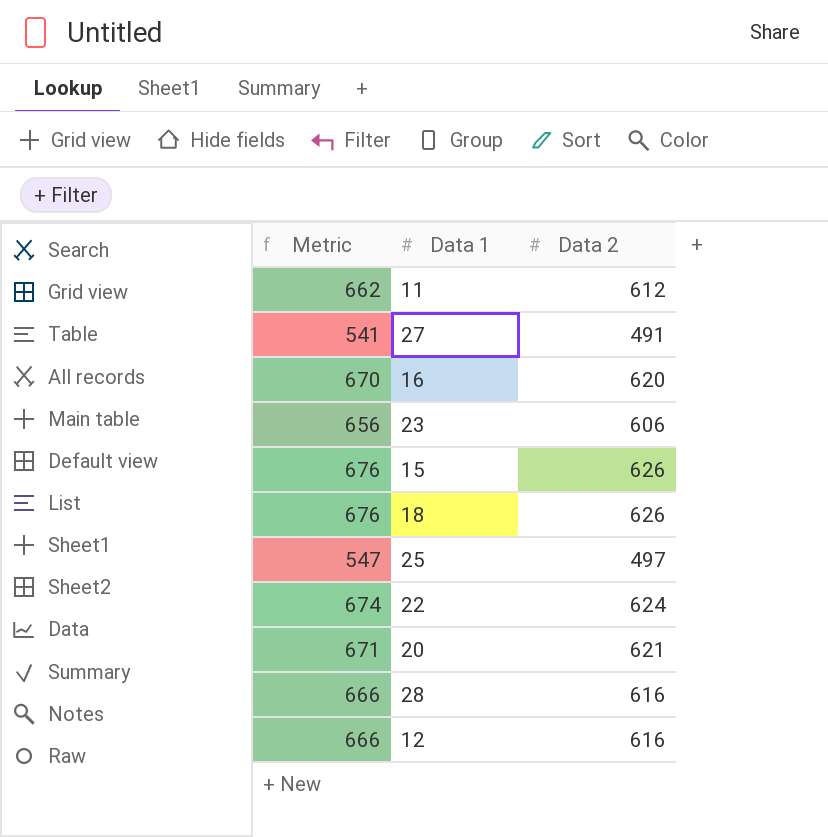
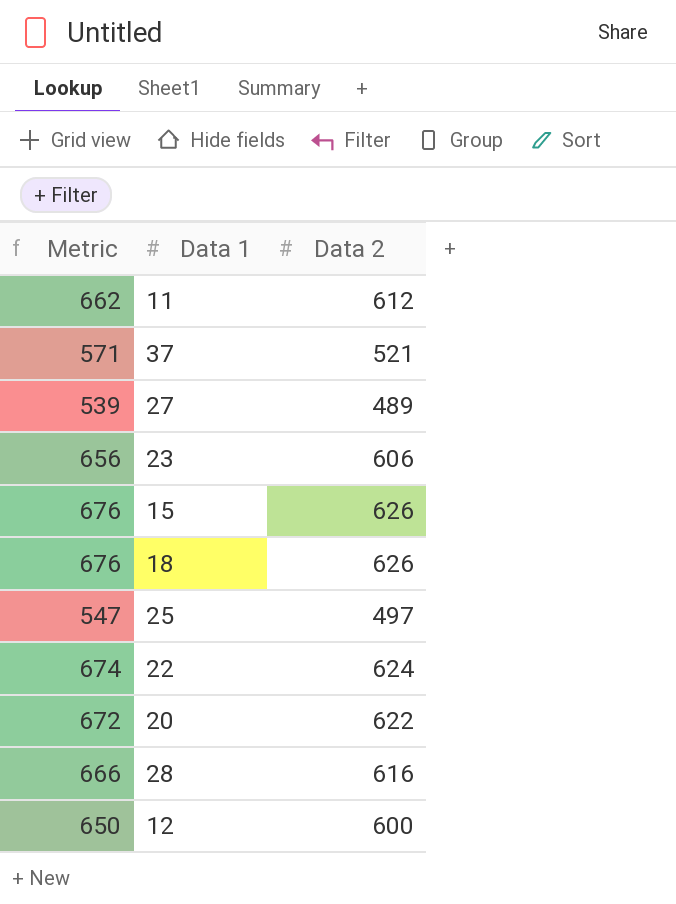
row 16: 670 | 620 -> none
row 37: none -> 571 | 521
27 | Metric: 541 -> 539
27 | Data 2: 491 -> 489
20 | Metric: 671 -> 672
20 | Data 2: 621 -> 622
12 | Metric: 666 -> 650
12 | Data 2: 616 -> 600

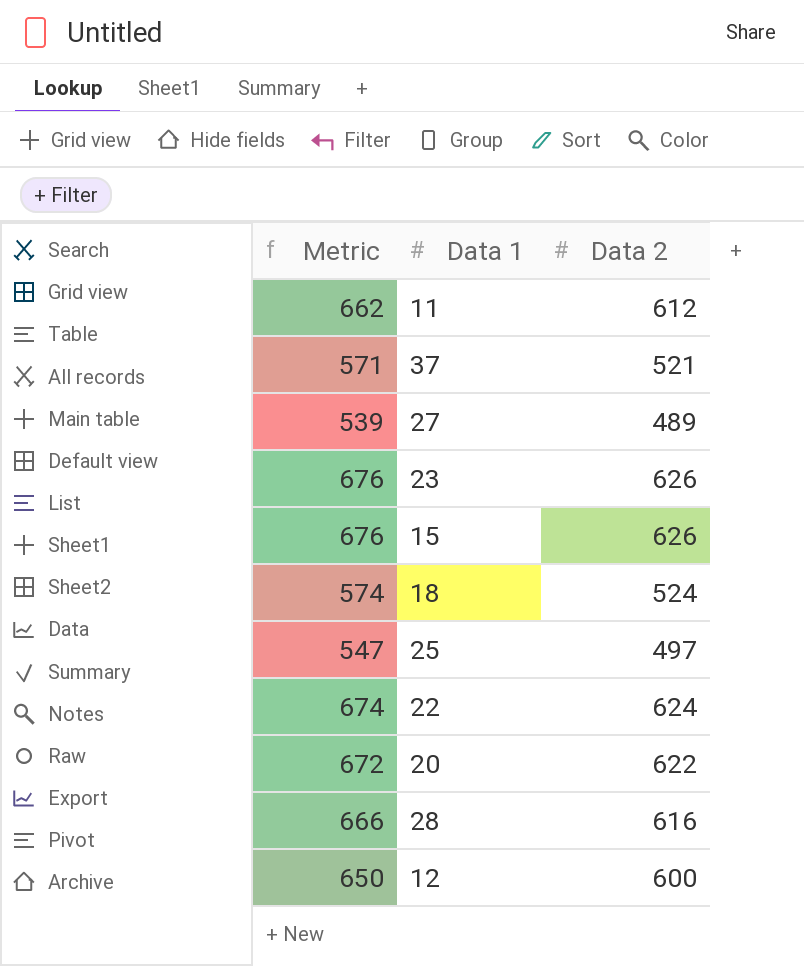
23 | Metric: 656 -> 676
23 | Data 2: 606 -> 626
18 | Metric: 676 -> 574
18 | Data 2: 626 -> 524

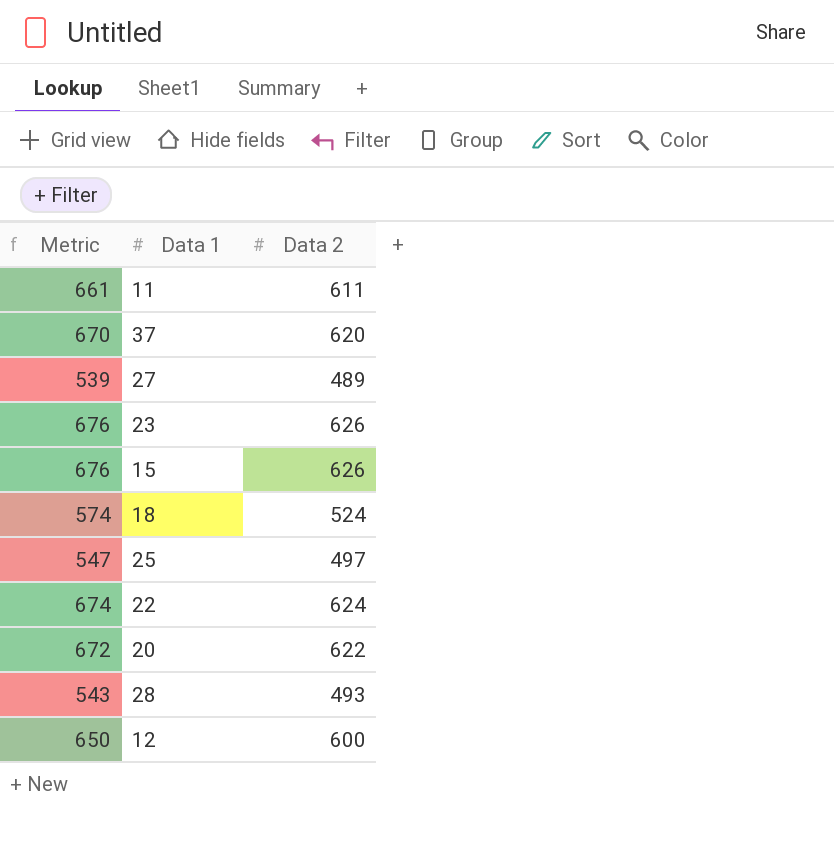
11 | Metric: 662 -> 661
11 | Data 2: 612 -> 611
37 | Metric: 571 -> 670
37 | Data 2: 521 -> 620
28 | Metric: 666 -> 543
28 | Data 2: 616 -> 493

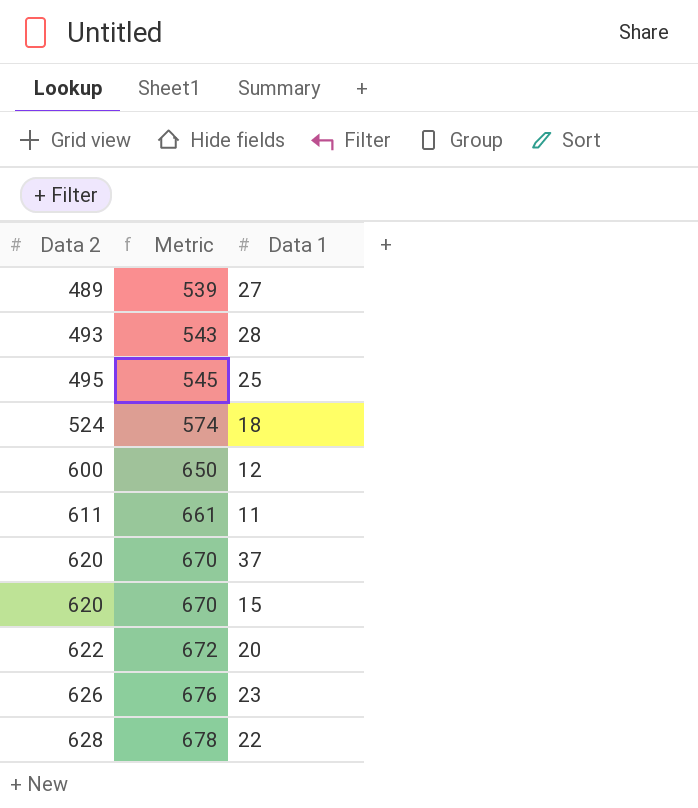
row order: none -> Data 2 ascending
column Data 2 | position: 3 -> 1
25 | Data 2: 497 -> 495
25 | Metric: 547 -> 545
15 | Data 2: 626 -> 620
15 | Metric: 676 -> 670
22 | Data 2: 624 -> 628
22 | Metric: 674 -> 678

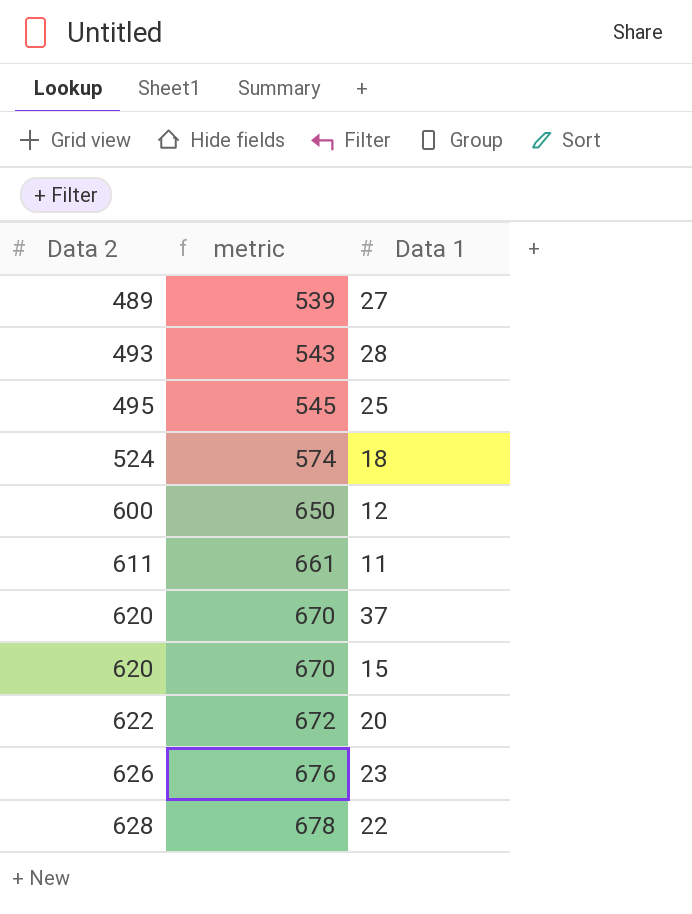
column name: Metric -> metric

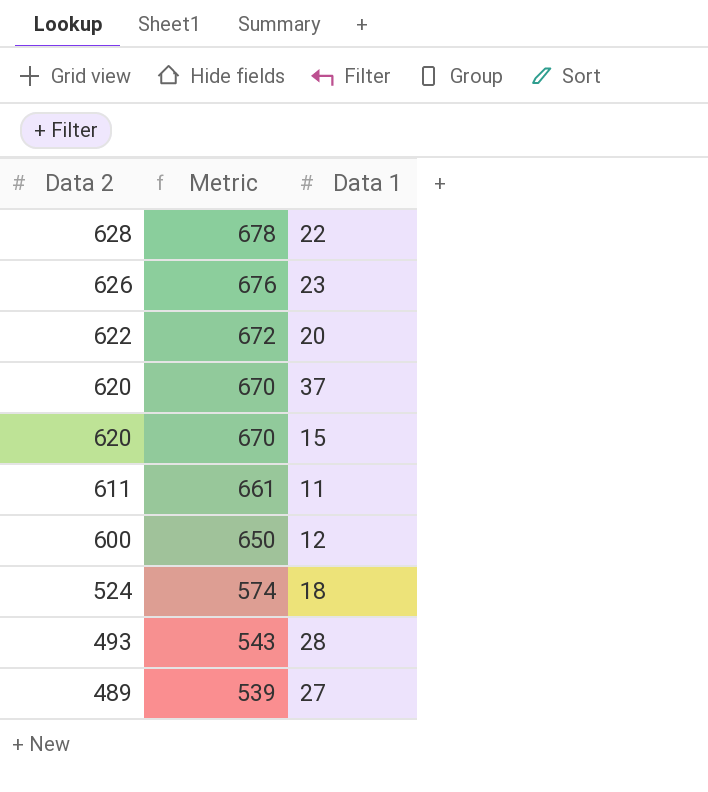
row order: Data 2 ascending -> Data 2 descending
column name: metric -> Metric
row 25: 495 | 545 -> none

